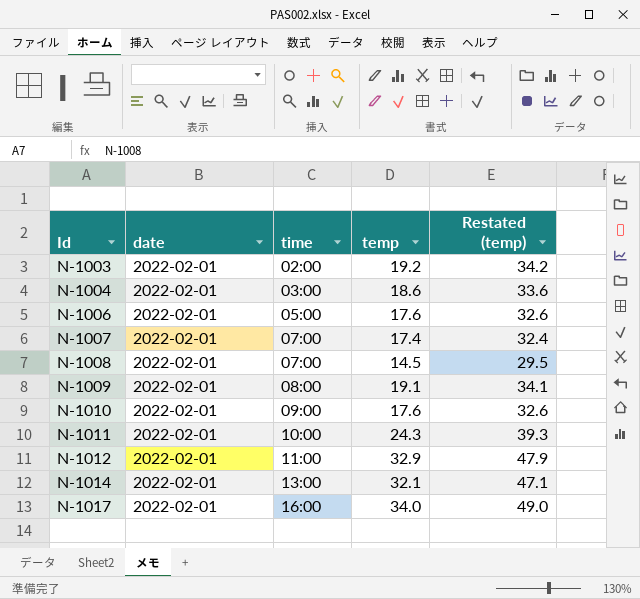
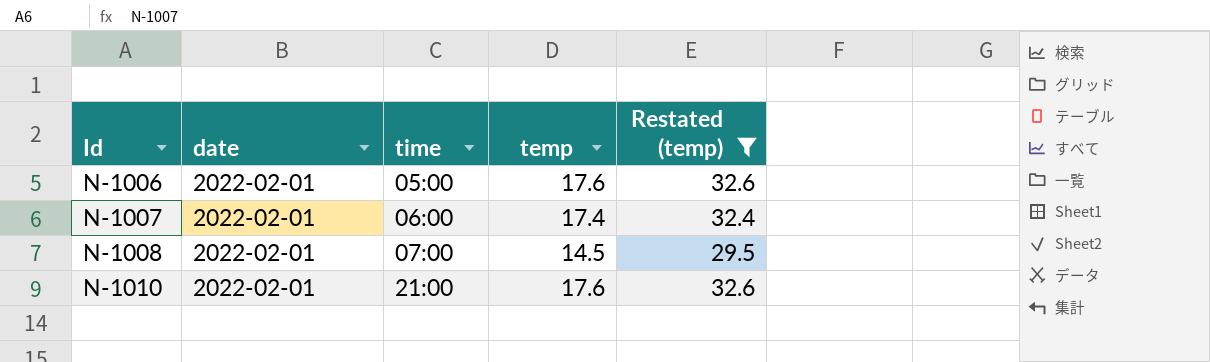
filter: none -> Restated (temp) <= 32.6
N-1007 | time: 07:00 -> 06:00
N-1010 | time: 09:00 -> 21:00

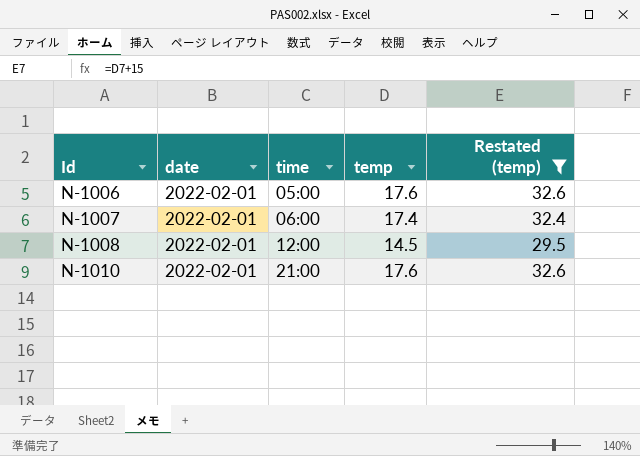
N-1008 | time: 07:00 -> 12:00

